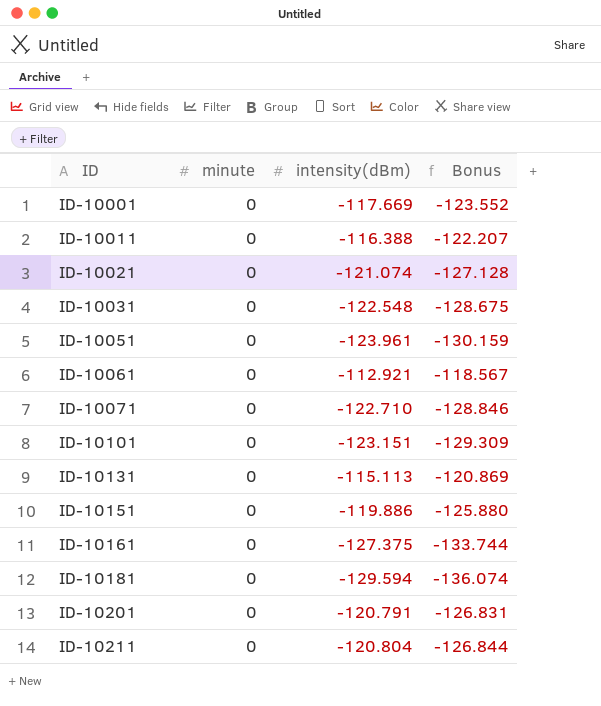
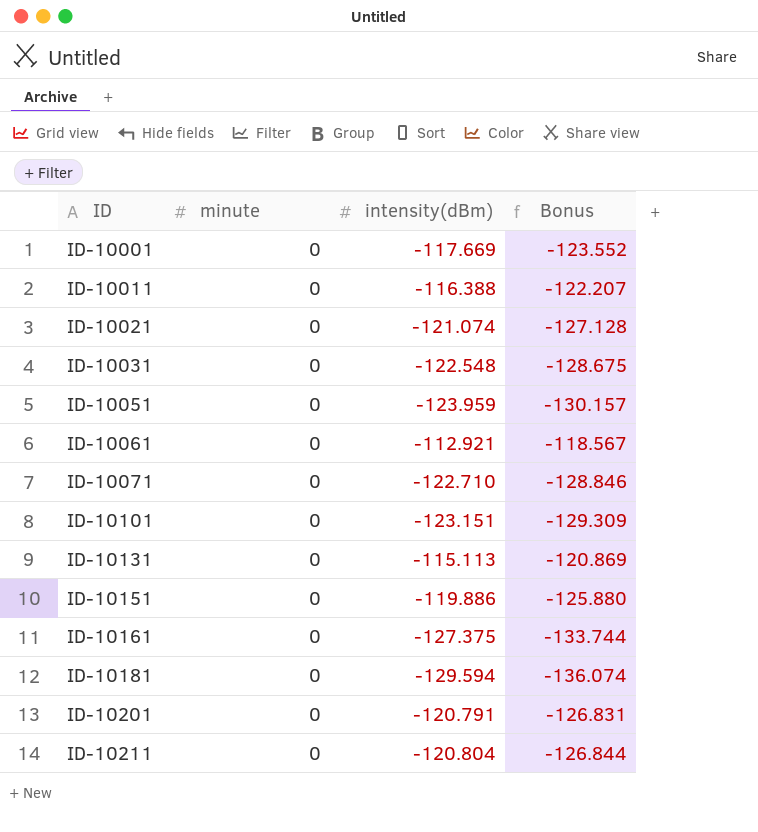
ID-10051 | intensity(dBm): -123.961 -> -123.959
ID-10051 | Bonus: -130.159 -> -130.157

